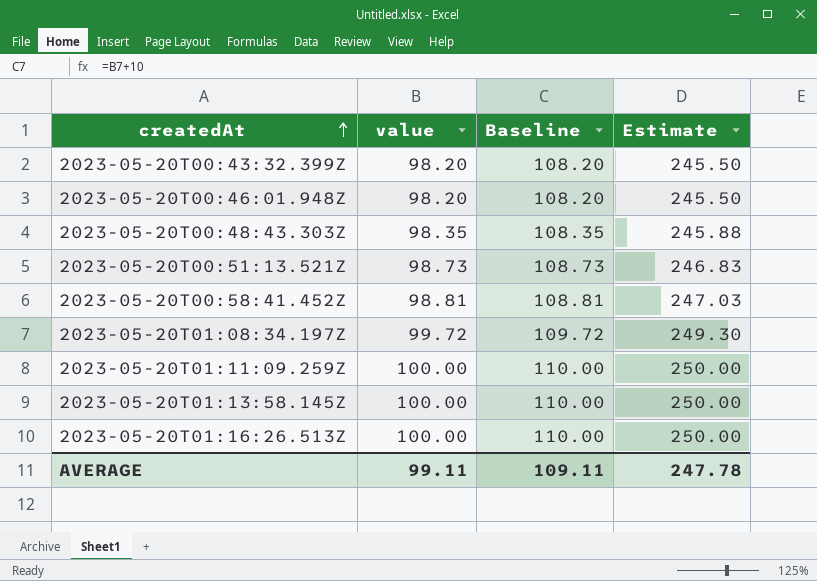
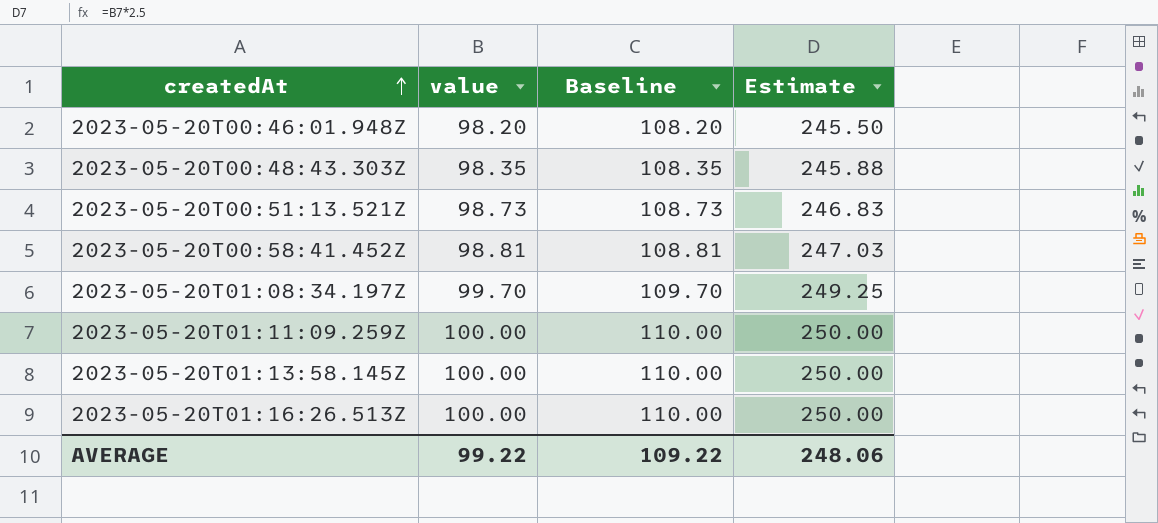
row 2023-05-20T00:43:32.399Z: 98.20 | 108.20 | 245.50 -> none
2023-05-20T01:08:34.197Z | value: 99.72 -> 99.70
2023-05-20T01:08:34.197Z | Baseline: 109.72 -> 109.70
2023-05-20T01:08:34.197Z | Estimate: 249.30 -> 249.25
AVERAGE | value: 99.11 -> 99.22
AVERAGE | Baseline: 109.11 -> 109.22
AVERAGE | Estimate: 247.78 -> 248.06

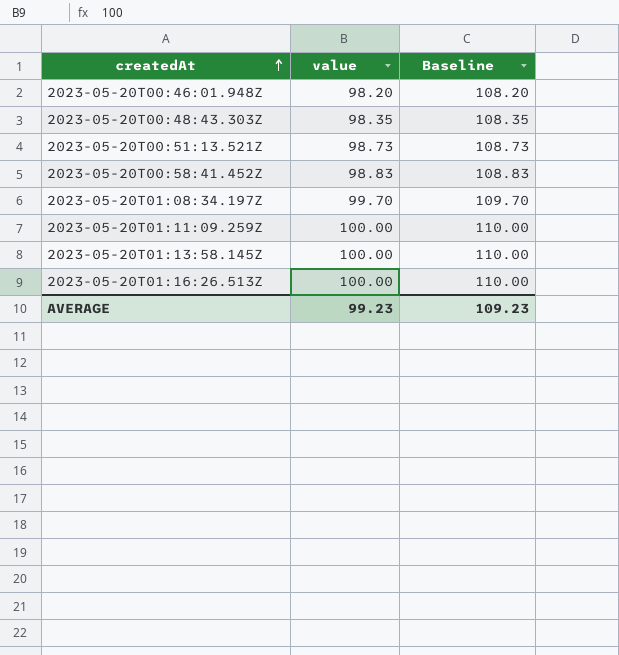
column Estimate | formula: [value] * 2.5 -> none
2023-05-20T00:58:41.452Z | value: 98.81 -> 98.83
2023-05-20T00:58:41.452Z | Baseline: 108.81 -> 108.83
AVERAGE | value: 99.22 -> 99.23
AVERAGE | Baseline: 109.22 -> 109.23

